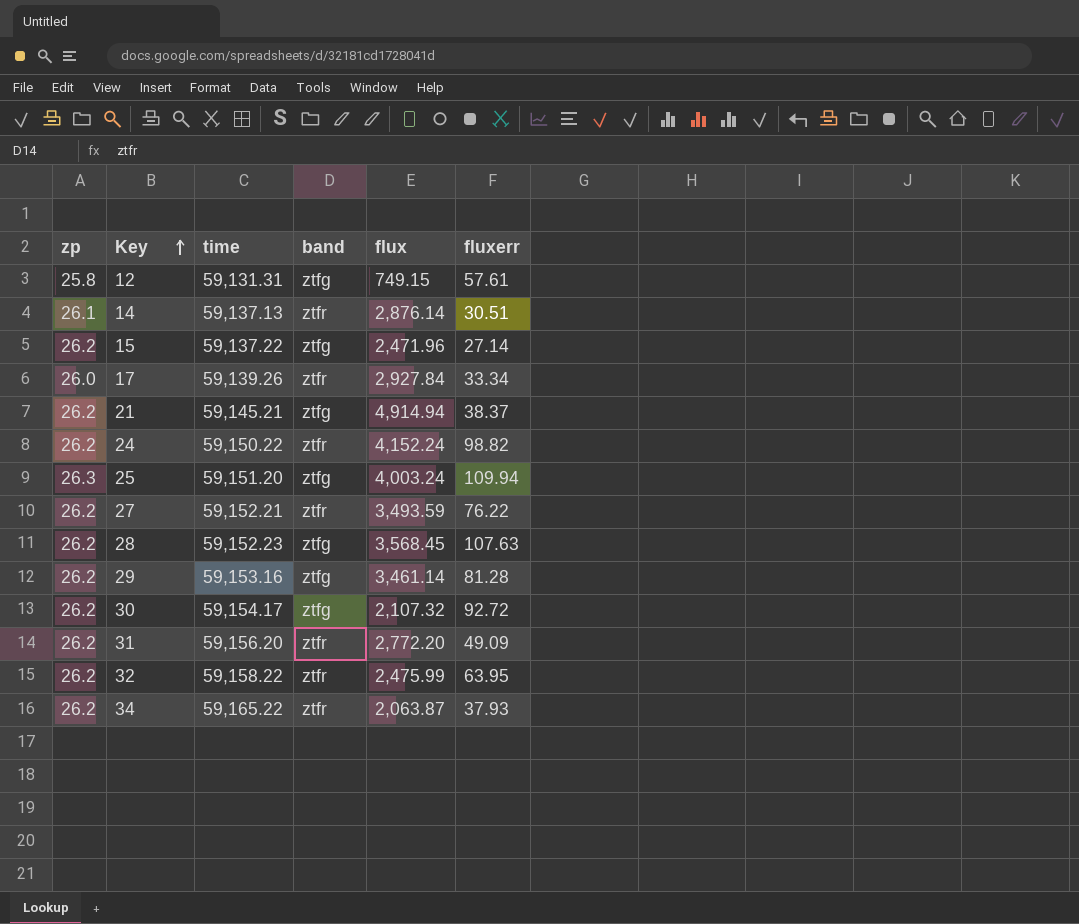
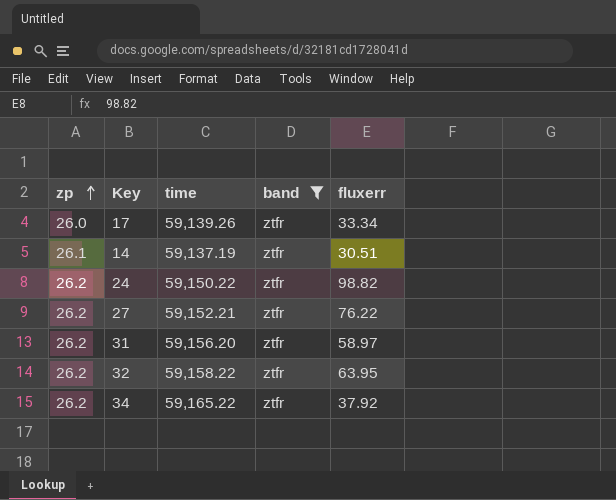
filter: none -> band = ztfr
row order: Key ascending -> zp ascending
column flux | position: 5 -> none
14 | time: 59,137.13 -> 59,137.19
31 | fluxerr: 49.09 -> 58.97
34 | fluxerr: 37.93 -> 37.92

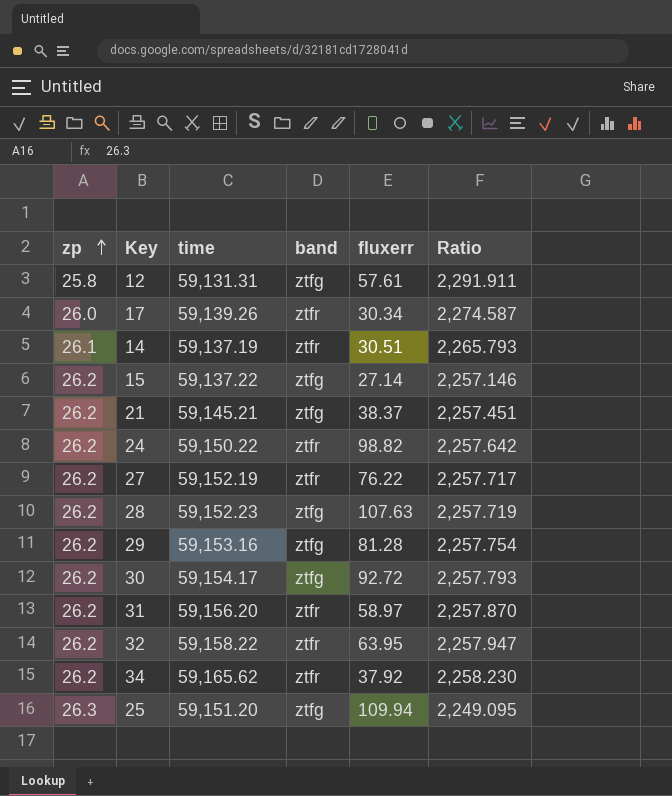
filter: band = ztfr -> none
column Ratio | formula: none -> [time] / [zp]
17 | fluxerr: 33.34 -> 30.34
27 | time: 59,152.21 -> 59,152.19
34 | time: 59,165.22 -> 59,165.62

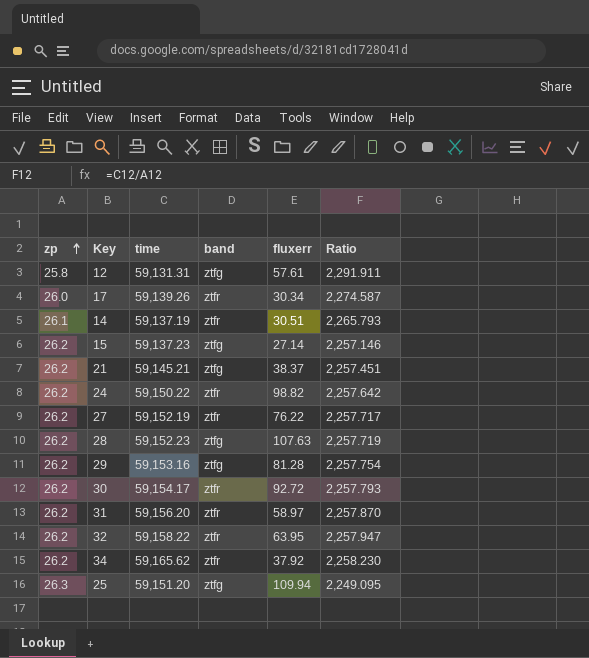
15 | time: 59,137.22 -> 59,137.23
30 | band: ztfg -> ztfr

